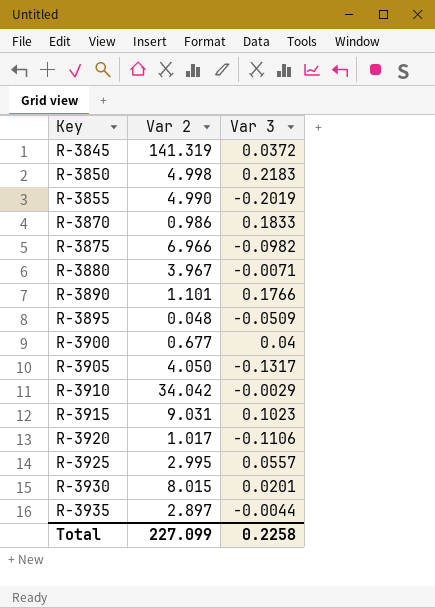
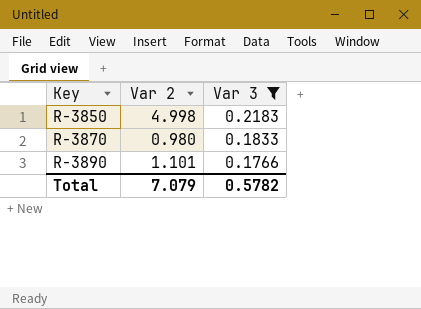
filter: none -> Var 3 >= 0.1766
R-3870 | Var 2: 0.986 -> 0.980
Total | Var 2: 227.099 -> 7.079
Total | Var 3: 0.2258 -> 0.5782

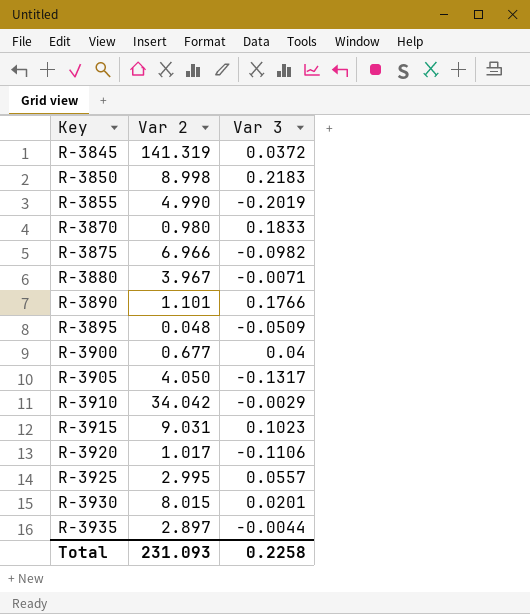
filter: Var 3 >= 0.1766 -> none
R-3850 | Var 2: 4.998 -> 8.998
Total | Var 2: 7.079 -> 231.093
Total | Var 3: 0.5782 -> 0.2258

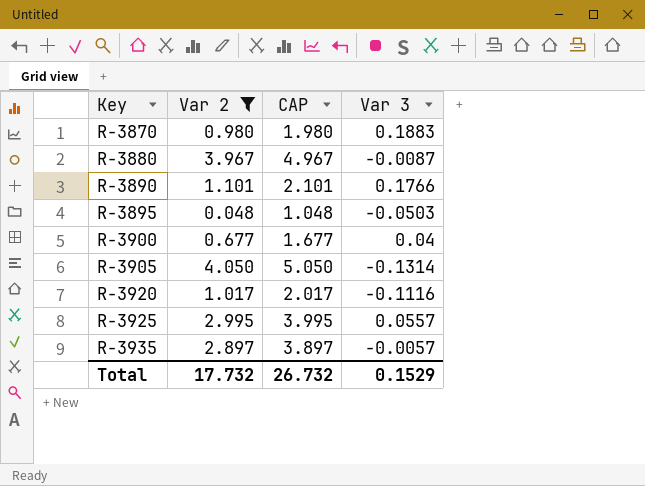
filter: none -> Var 2 <= 4.050
column CAP | formula: none -> [Var 2] + 1
R-3870 | Var 3: 0.1833 -> 0.1883
R-3880 | Var 3: -0.0071 -> -0.0087
R-3895 | Var 3: -0.0509 -> -0.0503
R-3905 | Var 3: -0.1317 -> -0.1314
R-3920 | Var 3: -0.1106 -> -0.1116
R-3935 | Var 3: -0.0044 -> -0.0057
Total | Var 2: 231.093 -> 17.732
Total | Var 3: 0.2258 -> 0.1529

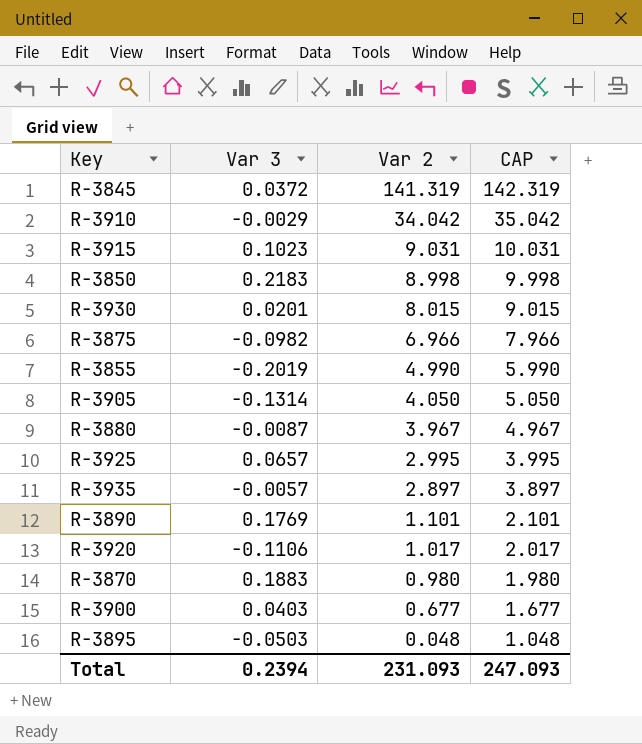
filter: Var 2 <= 4.050 -> none
row order: Key ascending -> Var 2 descending
column Var 3 | position: 4 -> 2
R-3925 | Var 3: 0.0557 -> 0.0657
R-3890 | Var 3: 0.1766 -> 0.1769
R-3920 | Var 3: -0.1116 -> -0.1106
R-3900 | Var 3: 0.04 -> 0.0403
Total | Var 3: 0.1529 -> 0.2394
Total | Var 2: 17.732 -> 231.093
Total | CAP: 26.732 -> 247.093

